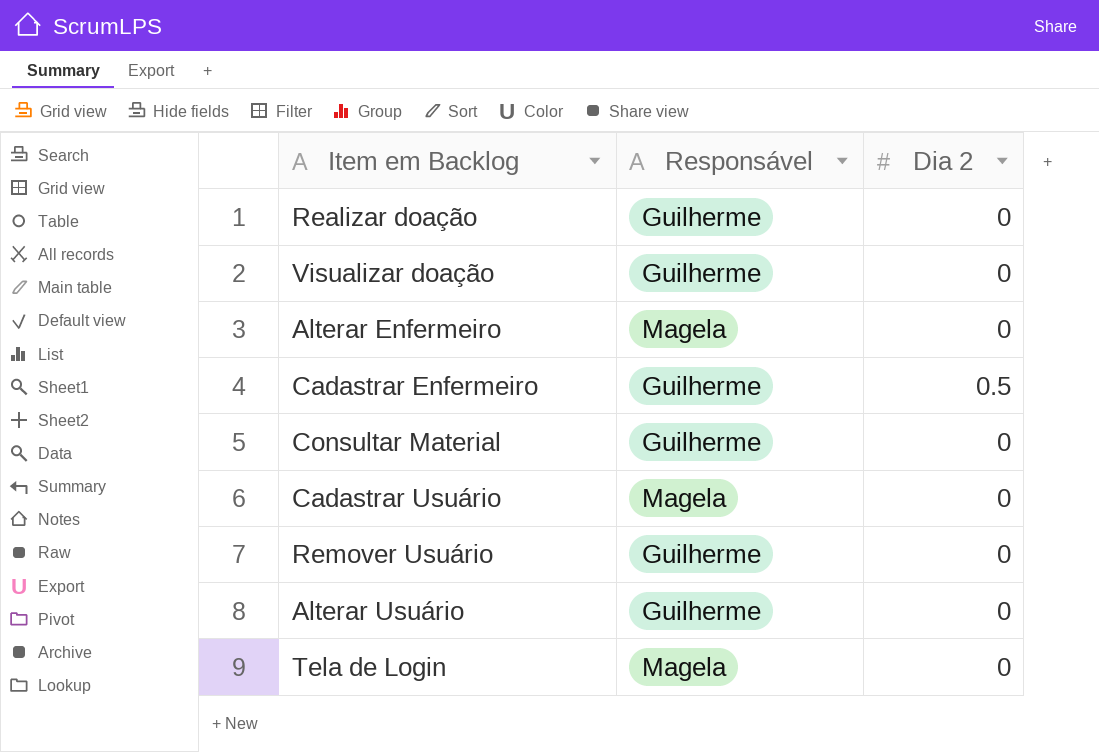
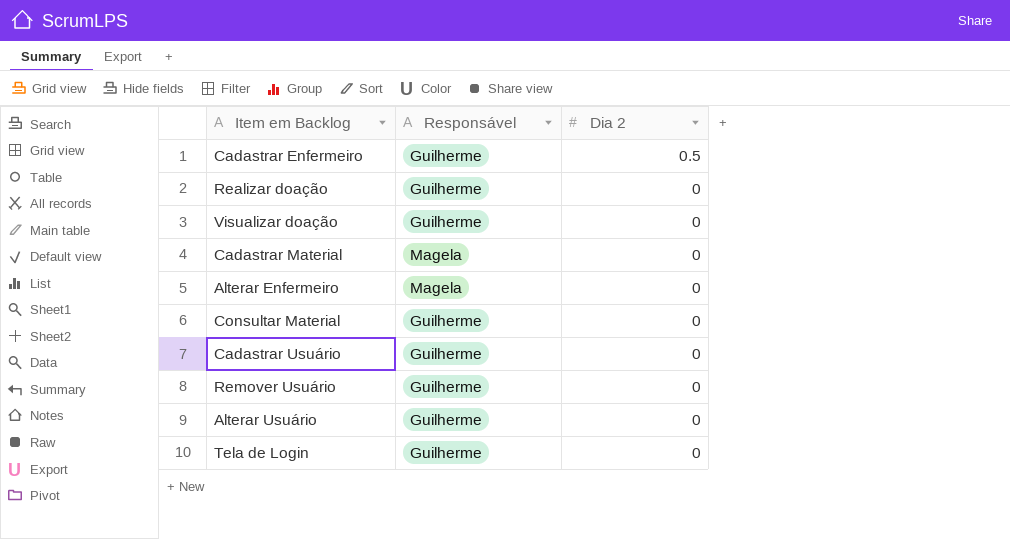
row order: none -> Dia 2 descending
row Cadastrar Material: none -> Magela | 0
Cadastrar Usuário | Responsável: Magela -> Guilherme
Tela de Login | Responsável: Magela -> Guilherme

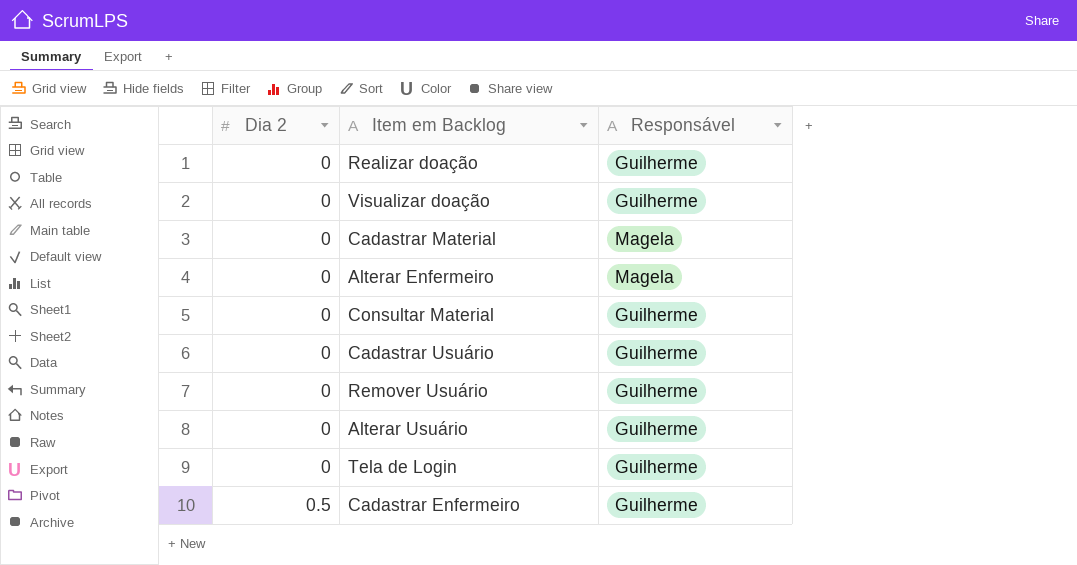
row order: Dia 2 descending -> Dia 2 ascending
column Dia 2 | position: 3 -> 1

